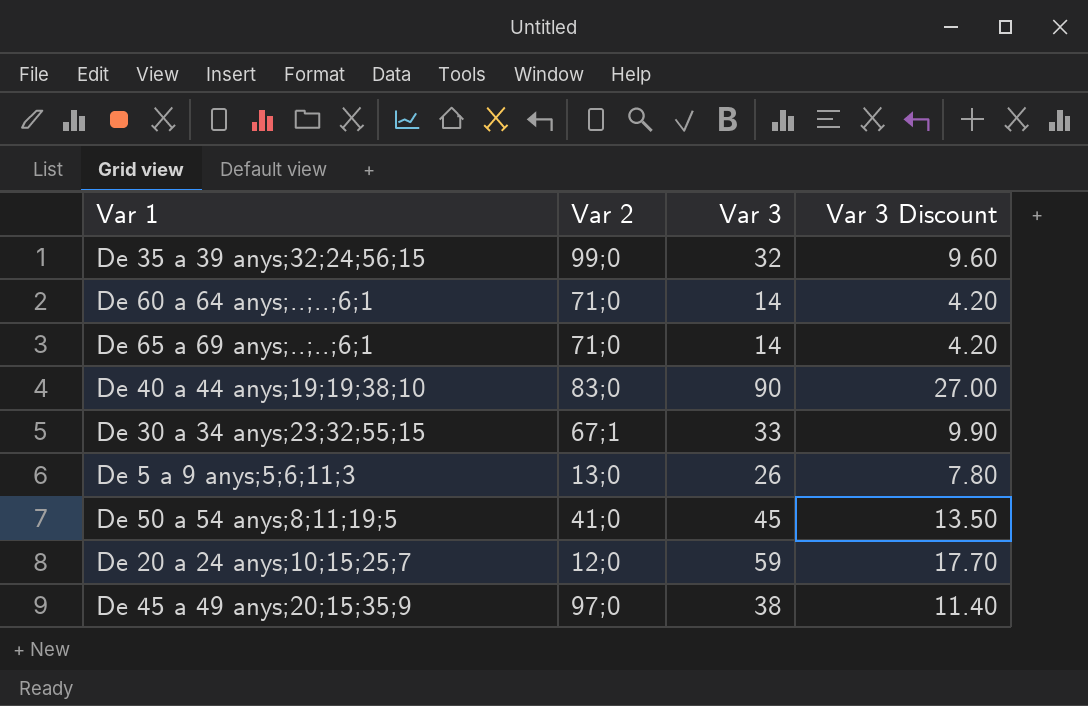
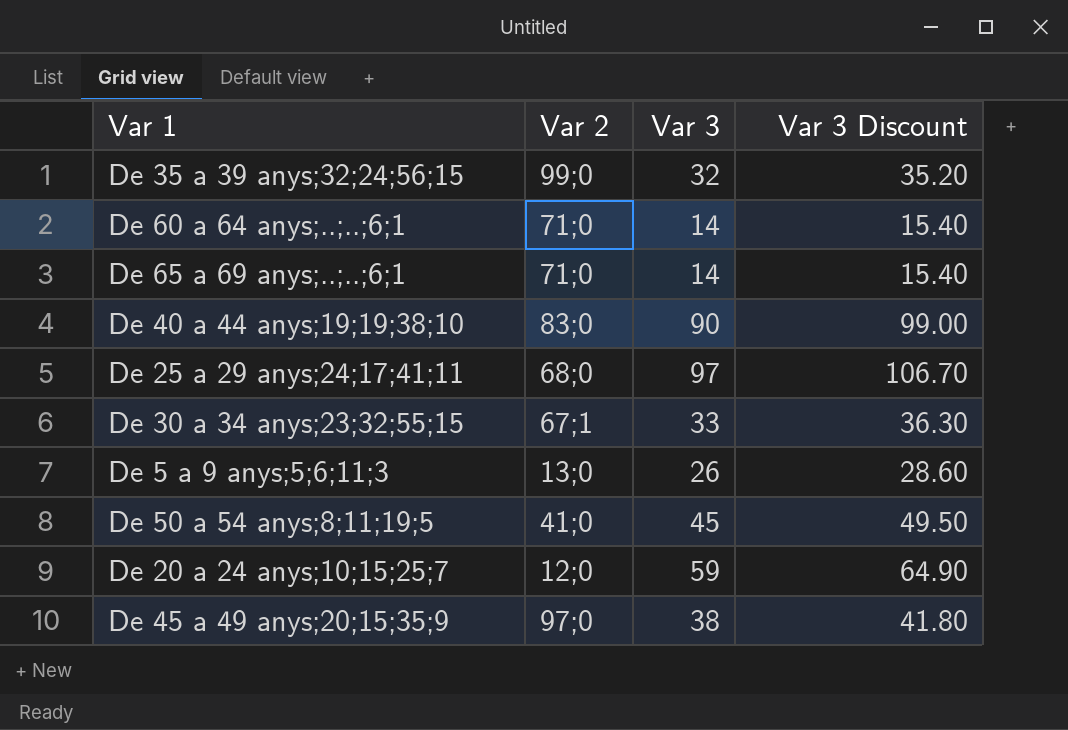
column Var 3 Discount | formula: [Var 3] * 0.3 -> [Var 3] * 1.1
row De 25 a 29 anys;24;17;41;11: none -> 68;0 | 97 | 106.70

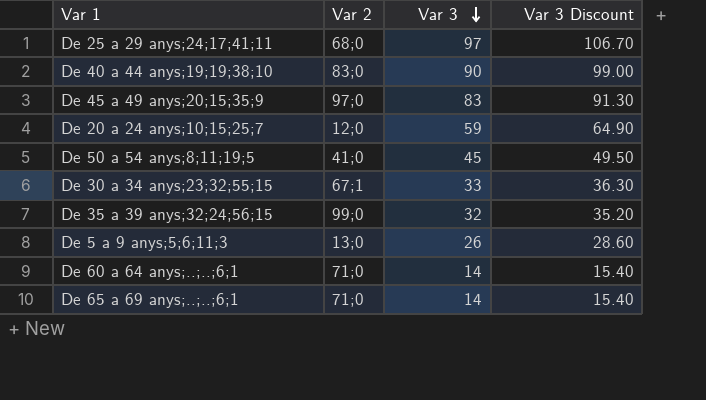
row order: none -> Var 3 descending
De 45 a 49 anys;20;15;35;9 | Var 3: 38 -> 83
De 45 a 49 anys;20;15;35;9 | Var 3 Discount: 41.80 -> 91.30

